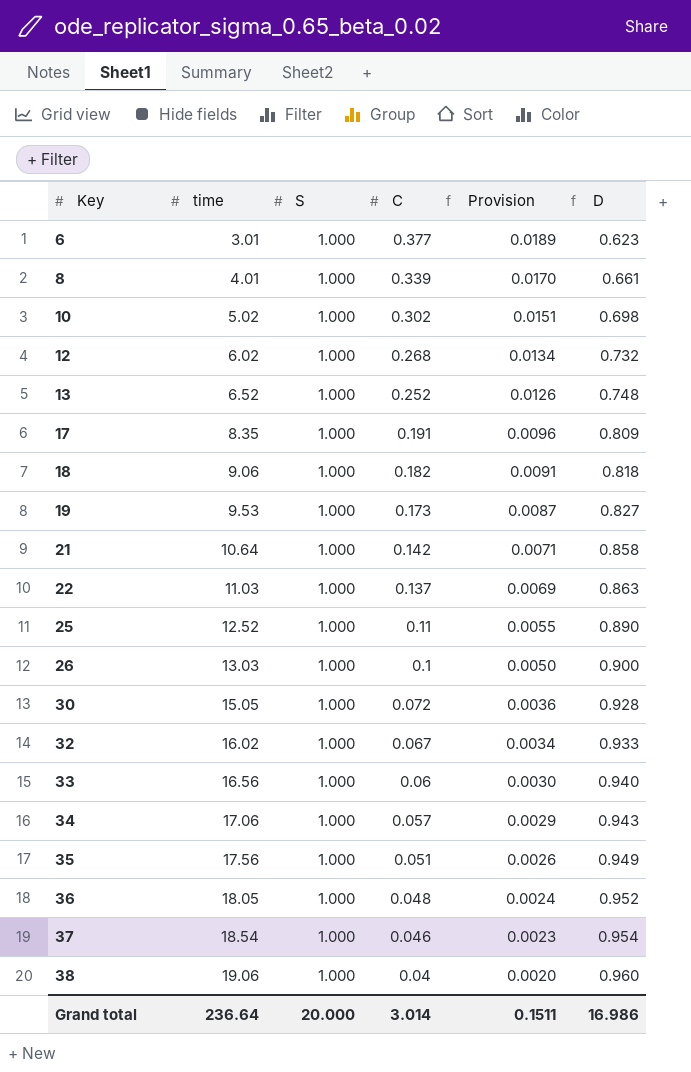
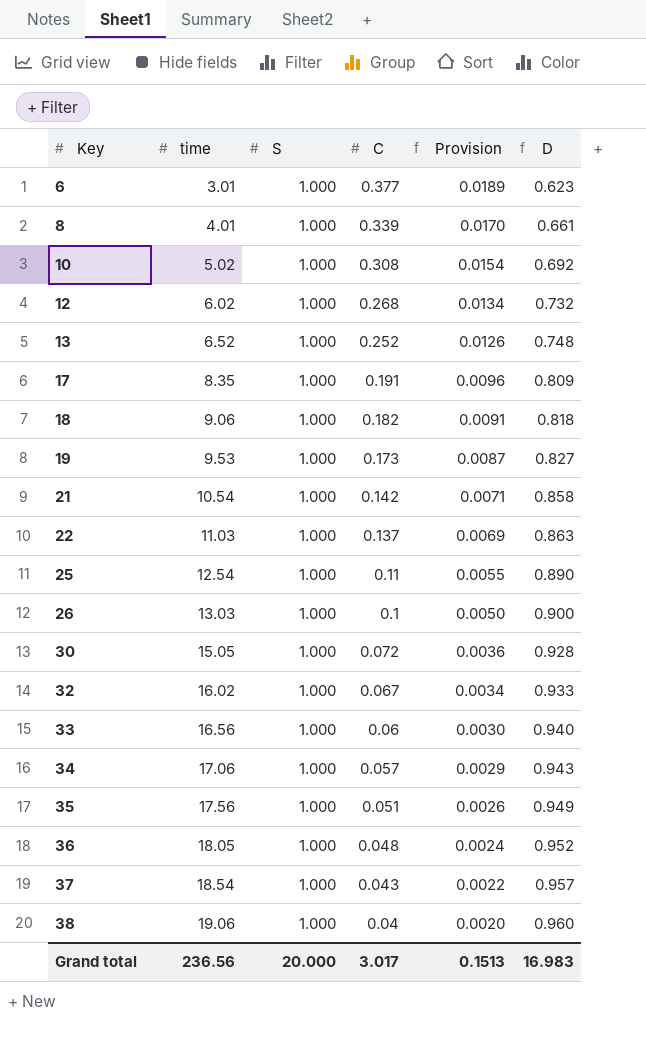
10 | C: 0.302 -> 0.308
10 | Provision: 0.0151 -> 0.0154
10 | D: 0.698 -> 0.692
21 | time: 10.64 -> 10.54
25 | time: 12.52 -> 12.54
37 | C: 0.046 -> 0.043
37 | Provision: 0.0023 -> 0.0022
37 | D: 0.954 -> 0.957
Grand total | time: 236.64 -> 236.56
Grand total | C: 3.014 -> 3.017
Grand total | Provision: 0.1511 -> 0.1513
Grand total | D: 16.986 -> 16.983

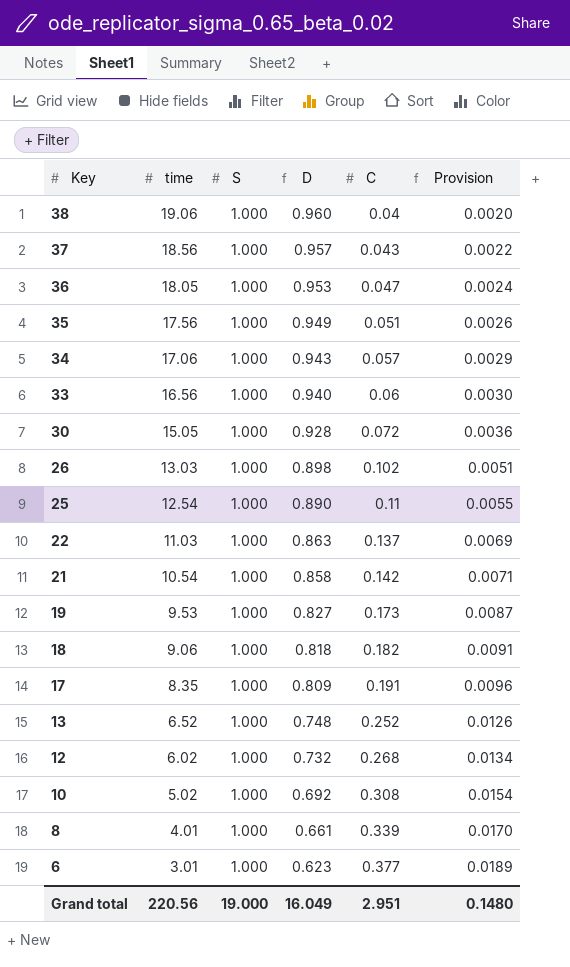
row order: Key ascending -> Key descending
column D | position: 6 -> 4
row 32: 16.02 | 1.000 | 0.067 | 0.0034 | 0.933 -> none
37 | time: 18.54 -> 18.56
36 | D: 0.952 -> 0.953
36 | C: 0.048 -> 0.047
26 | D: 0.900 -> 0.898
26 | C: 0.1 -> 0.102
26 | Provision: 0.0050 -> 0.0051
Grand total | time: 236.56 -> 220.56
Grand total | S: 20.000 -> 19.000
Grand total | D: 16.983 -> 16.049
Grand total | C: 3.017 -> 2.951
Grand total | Provision: 0.1513 -> 0.1480

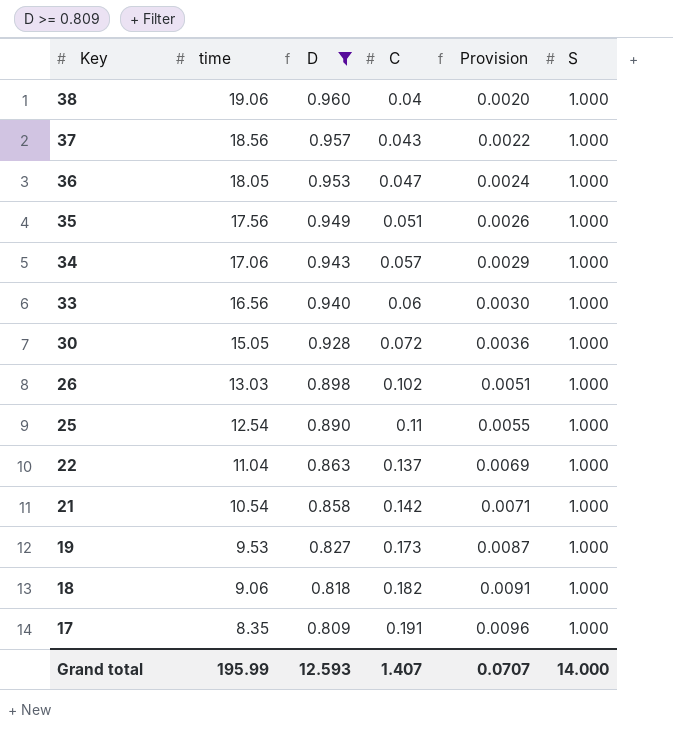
filter: none -> D >= 0.809
column S | position: 3 -> 6
22 | time: 11.03 -> 11.04
Grand total | time: 220.56 -> 195.99
Grand total | D: 16.049 -> 12.593
Grand total | C: 2.951 -> 1.407
Grand total | Provision: 0.1480 -> 0.0707
Grand total | S: 19.000 -> 14.000

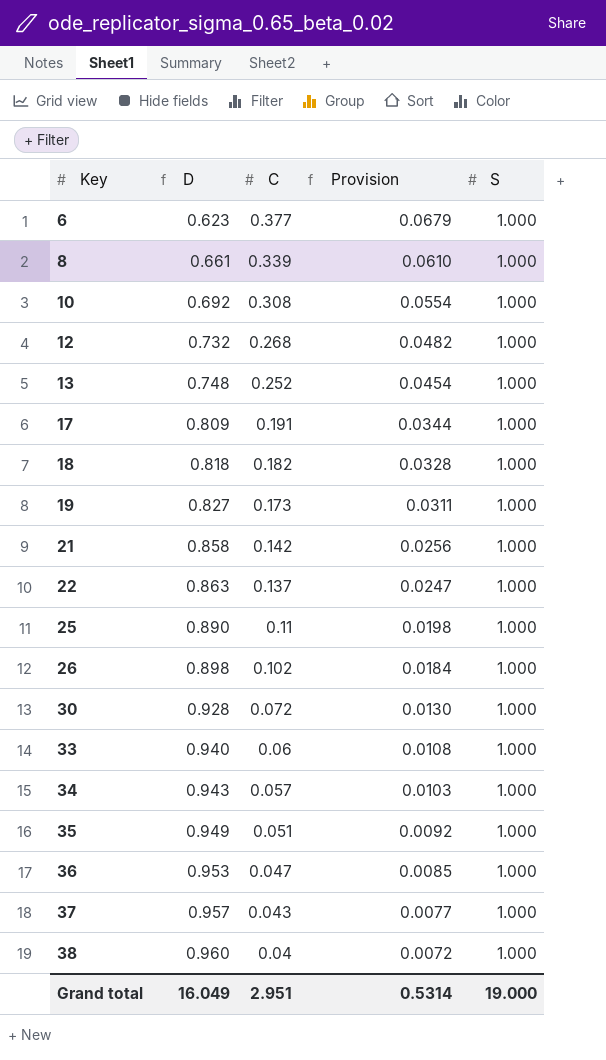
filter: D >= 0.809 -> none
row order: Key descending -> Key ascending
column time | position: 2 -> none
column Provision | formula: [C] * 0.05 -> [C] * 0.18
Grand total | D: 12.593 -> 16.049
Grand total | C: 1.407 -> 2.951
Grand total | Provision: 0.0707 -> 0.5314
Grand total | S: 14.000 -> 19.000

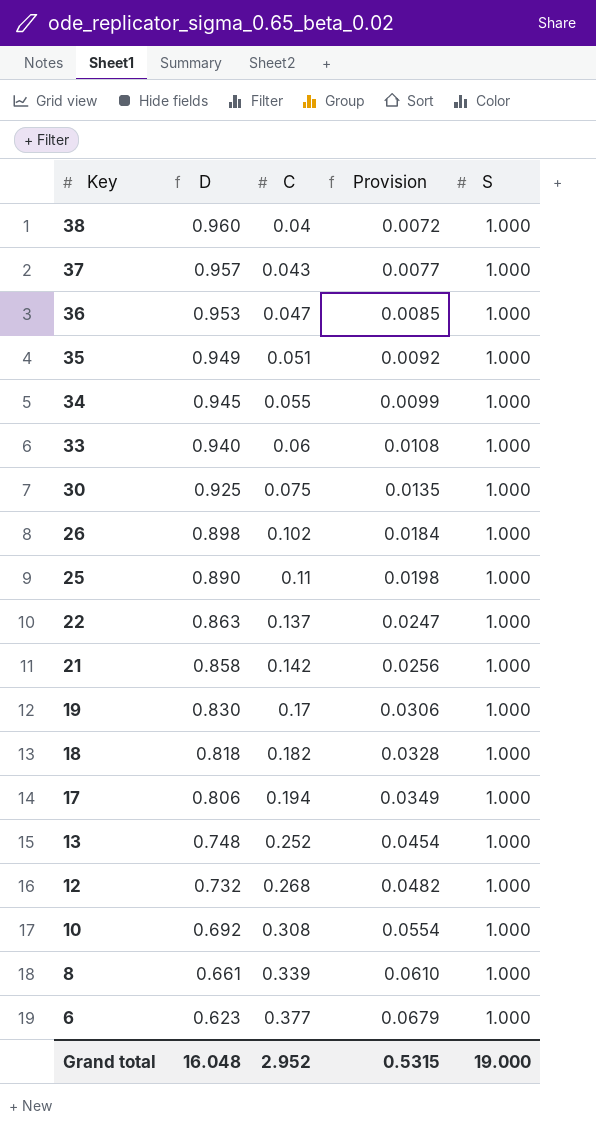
row order: Key ascending -> Key descending
34 | D: 0.943 -> 0.945
34 | C: 0.057 -> 0.055
34 | Provision: 0.0103 -> 0.0099
30 | D: 0.928 -> 0.925
30 | C: 0.072 -> 0.075
30 | Provision: 0.0130 -> 0.0135
19 | D: 0.827 -> 0.830
19 | C: 0.173 -> 0.17
19 | Provision: 0.0311 -> 0.0306
17 | D: 0.809 -> 0.806
17 | C: 0.191 -> 0.194
17 | Provision: 0.0344 -> 0.0349
Grand total | D: 16.049 -> 16.048
Grand total | C: 2.951 -> 2.952
Grand total | Provision: 0.5314 -> 0.5315

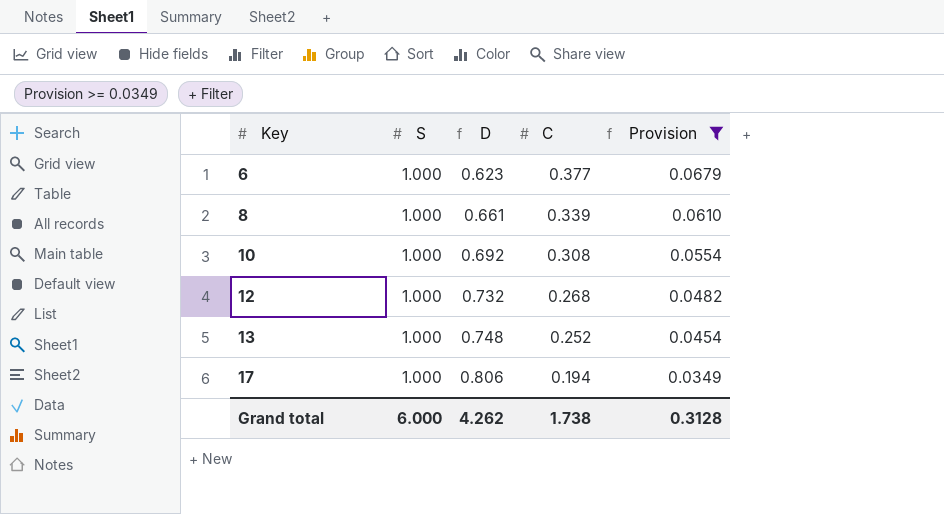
filter: none -> Provision >= 0.0349
row order: Key descending -> Key ascending
column S | position: 5 -> 2
Grand total | S: 19.000 -> 6.000
Grand total | D: 16.048 -> 4.262
Grand total | C: 2.952 -> 1.738
Grand total | Provision: 0.5315 -> 0.3128

